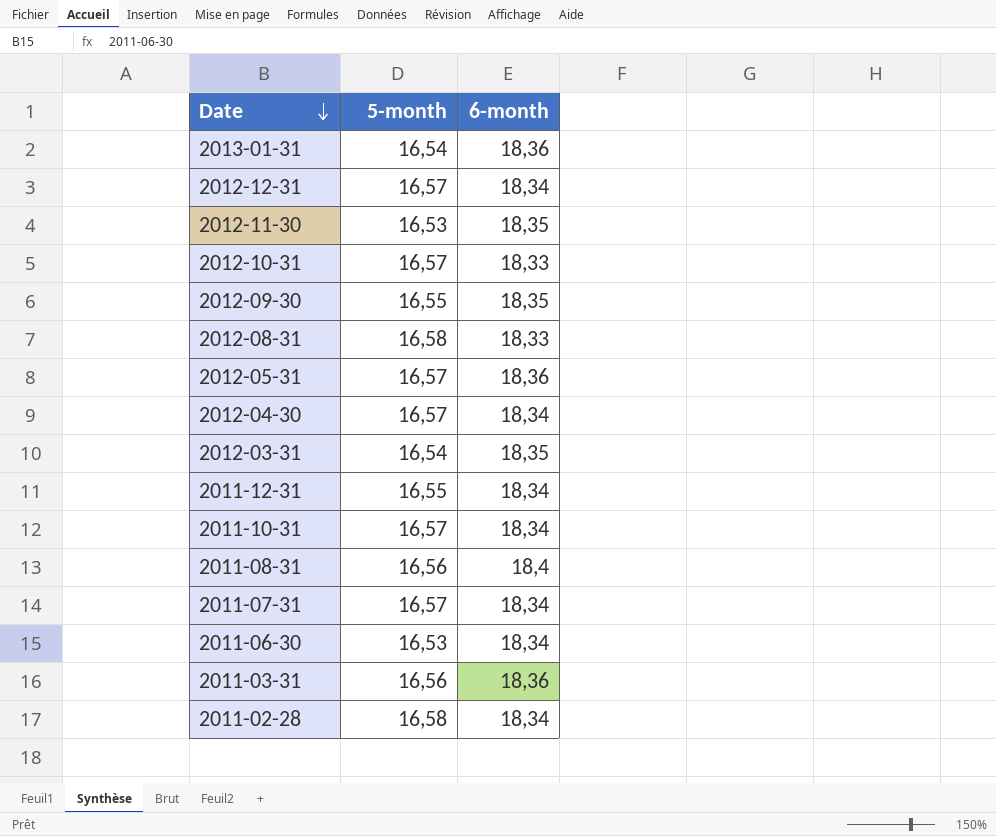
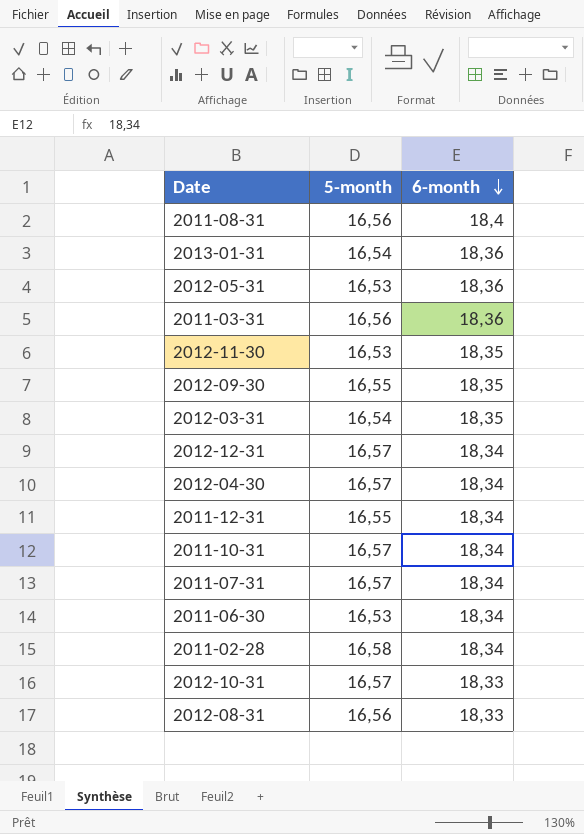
row order: Date descending -> 6-month descending
2012-05-31 | 5-month: 16,57 -> 16,53
2012-08-31 | 5-month: 16,58 -> 16,56

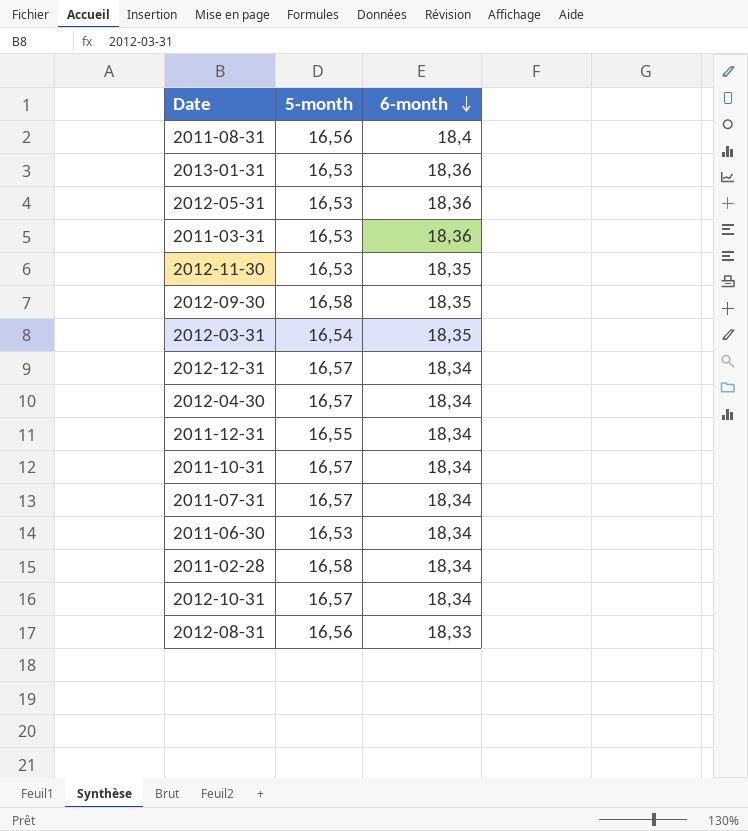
2013-01-31 | 5-month: 16,54 -> 16,53
2011-03-31 | 5-month: 16,56 -> 16,53
2012-09-30 | 5-month: 16,55 -> 16,58
2012-10-31 | 6-month: 18,33 -> 18,34

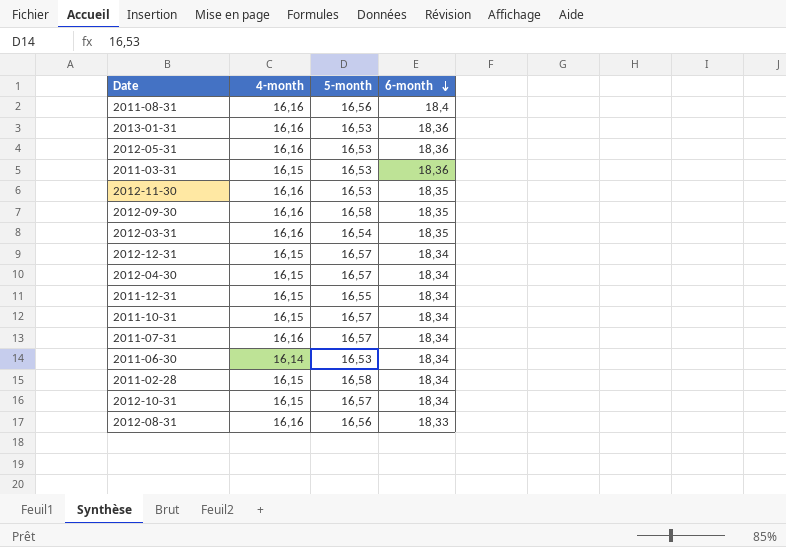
column 4-month | position: none -> 2

